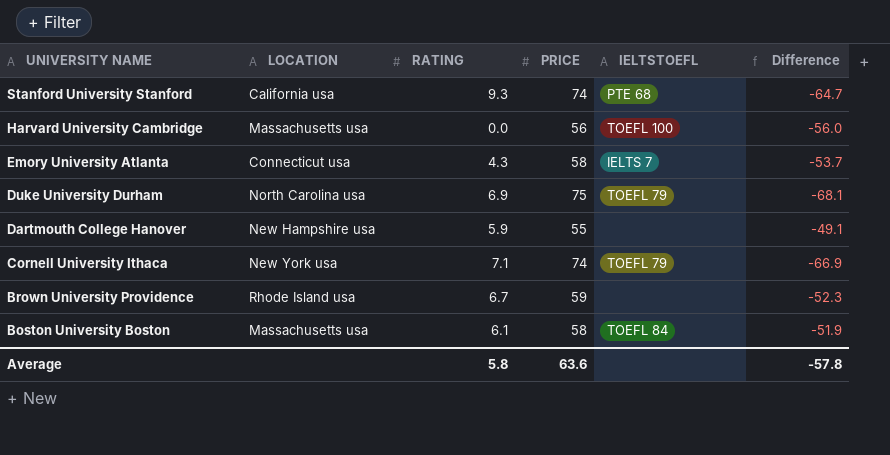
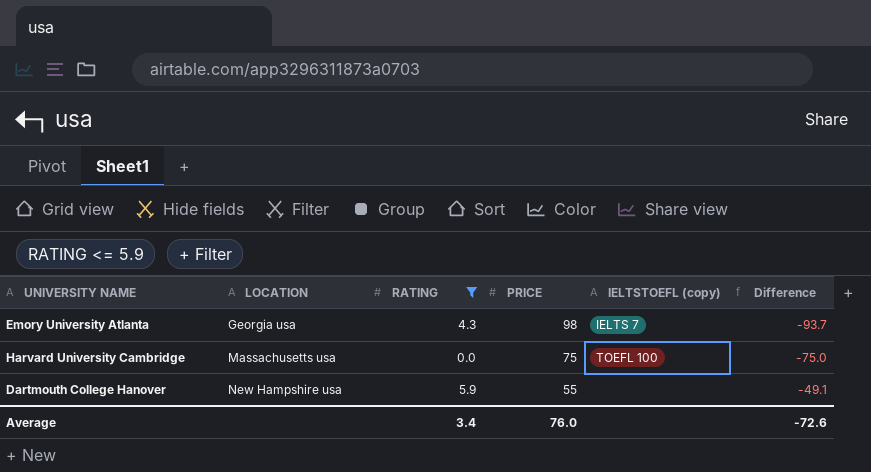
filter: none -> RATING <= 5.9
row order: UNIVERSITY NAME descending -> LOCATION ascending
column name: IELTSTOEFL -> IELTSTOEFL (copy)
Emory University Atlanta | LOCATION: Connecticut usa -> Georgia usa
Emory University Atlanta | PRICE: 58 -> 98
Emory University Atlanta | Difference: -53.7 -> -93.7
Harvard University Cambridge | PRICE: 56 -> 75
Harvard University Cambridge | Difference: -56.0 -> -75.0
Average | RATING: 5.8 -> 3.4
Average | PRICE: 63.6 -> 76.0
Average | Difference: -57.8 -> -72.6

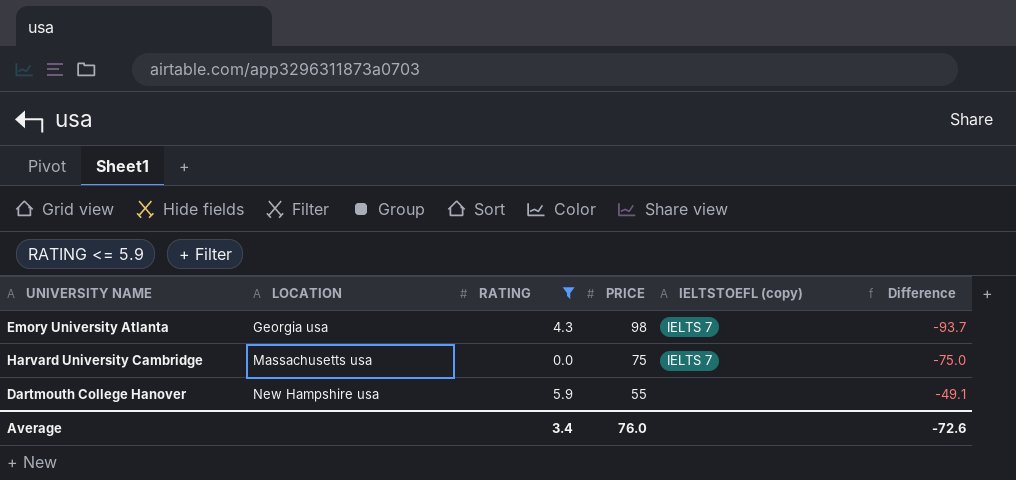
Harvard University Cambridge | IELTSTOEFL (copy): TOEFL 100 -> IELTS 7

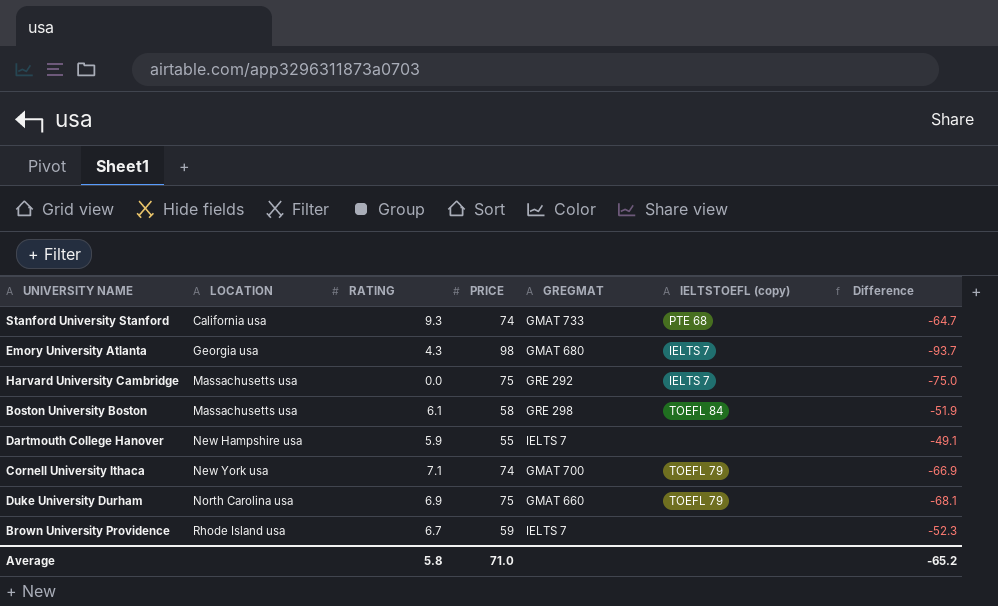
filter: RATING <= 5.9 -> none
column GREGMAT | position: none -> 5
Average | RATING: 3.4 -> 5.8
Average | PRICE: 76.0 -> 71.0
Average | Difference: -72.6 -> -65.2

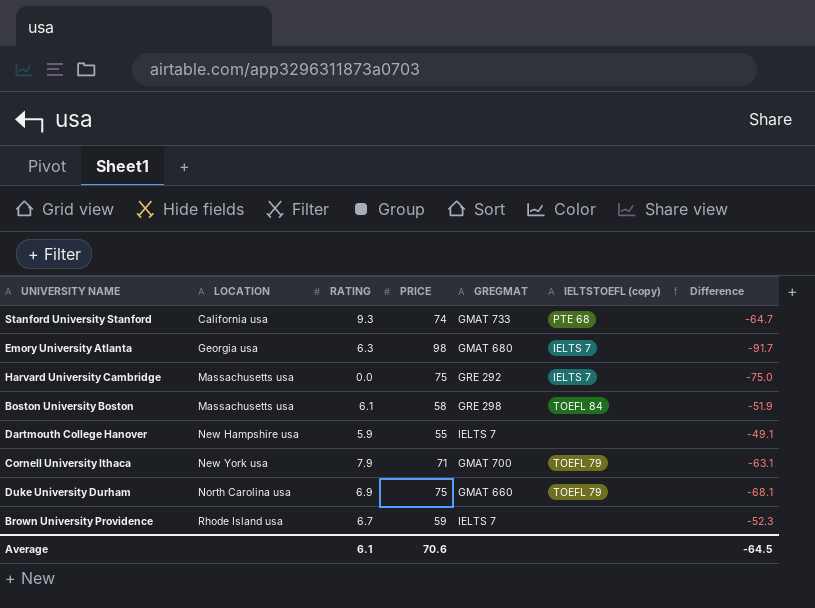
Emory University Atlanta | RATING: 4.3 -> 6.3
Emory University Atlanta | Difference: -93.7 -> -91.7
Cornell University Ithaca | RATING: 7.1 -> 7.9
Cornell University Ithaca | PRICE: 74 -> 71
Cornell University Ithaca | Difference: -66.9 -> -63.1
Average | RATING: 5.8 -> 6.1
Average | PRICE: 71.0 -> 70.6
Average | Difference: -65.2 -> -64.5

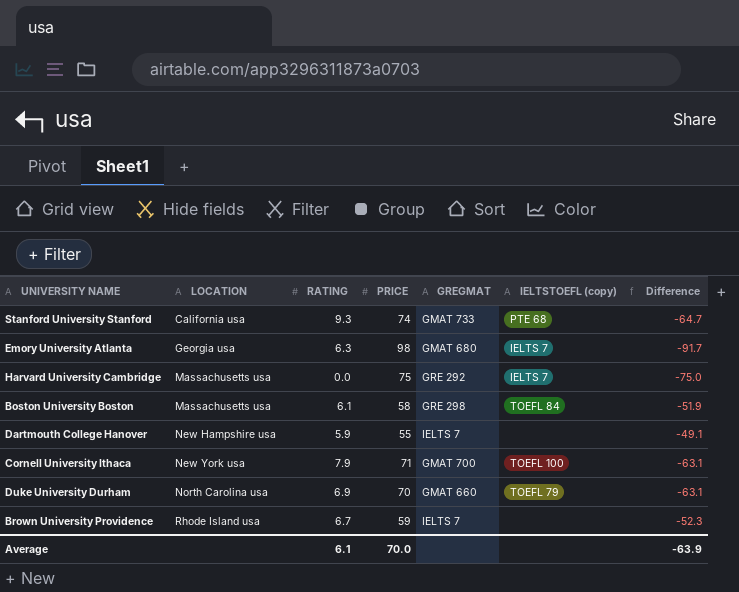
Cornell University Ithaca | IELTSTOEFL (copy): TOEFL 79 -> TOEFL 100
Duke University Durham | PRICE: 75 -> 70
Duke University Durham | Difference: -68.1 -> -63.1
Average | PRICE: 70.6 -> 70.0
Average | Difference: -64.5 -> -63.9

